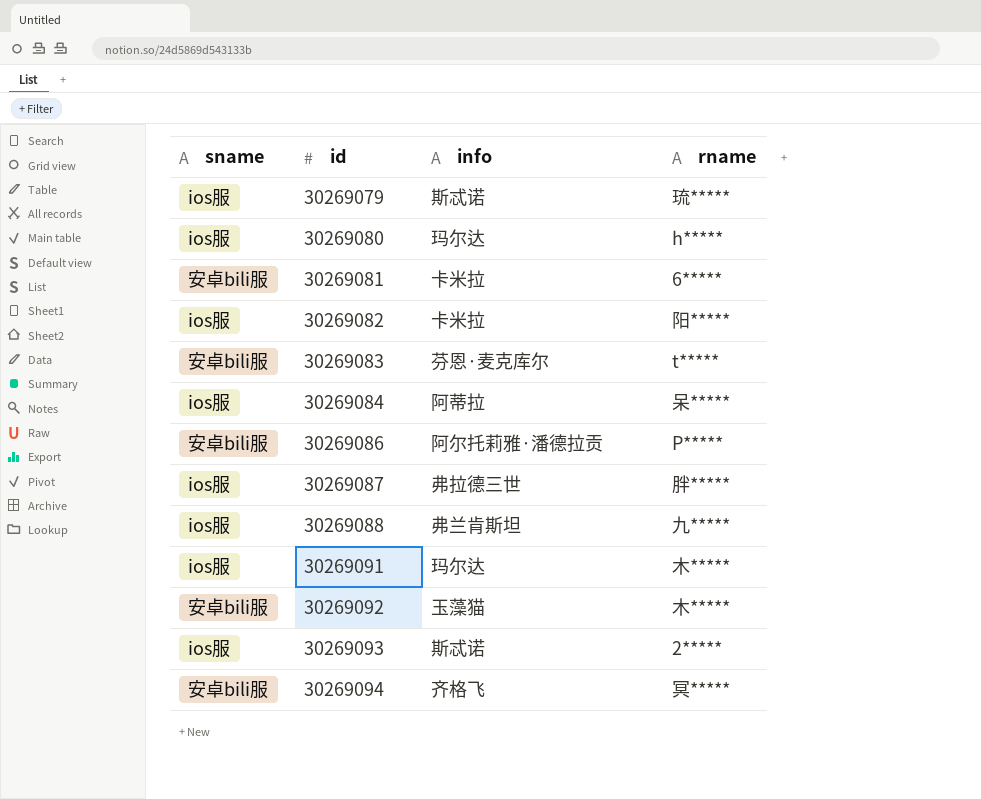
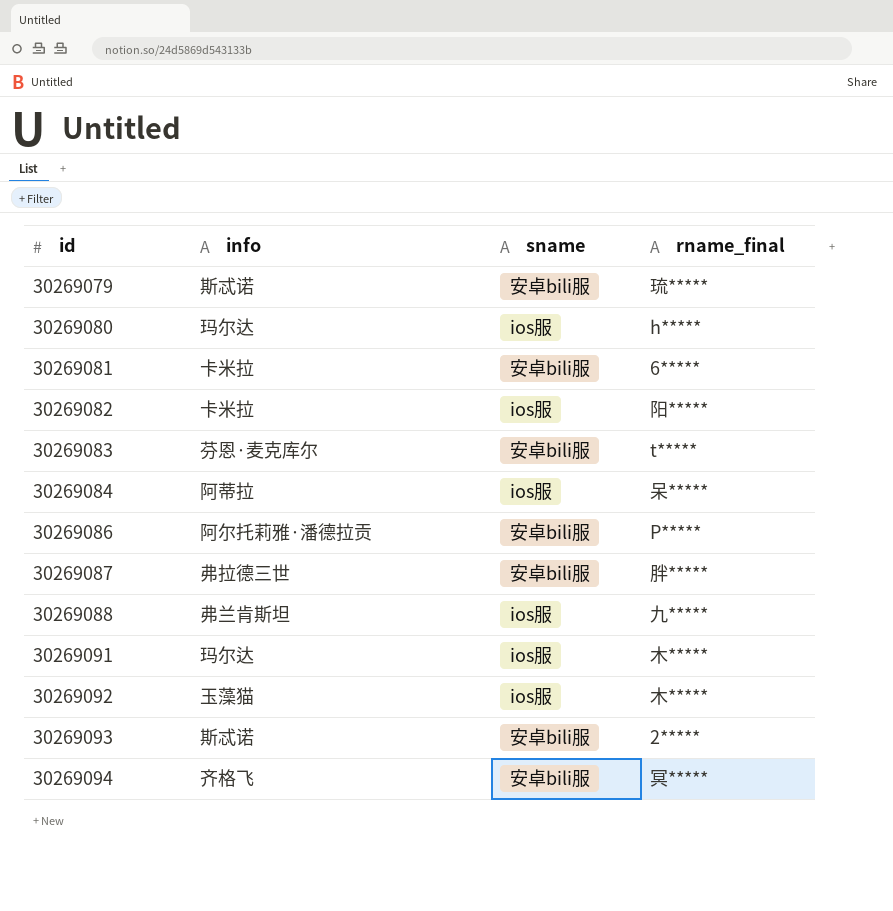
column sname | position: 1 -> 3
column name: rname -> rname_final
30269079 | sname: ios服 -> 安卓bili服
30269087 | sname: ios服 -> 安卓bili服
30269092 | sname: 安卓bili服 -> ios服
30269093 | sname: ios服 -> 安卓bili服

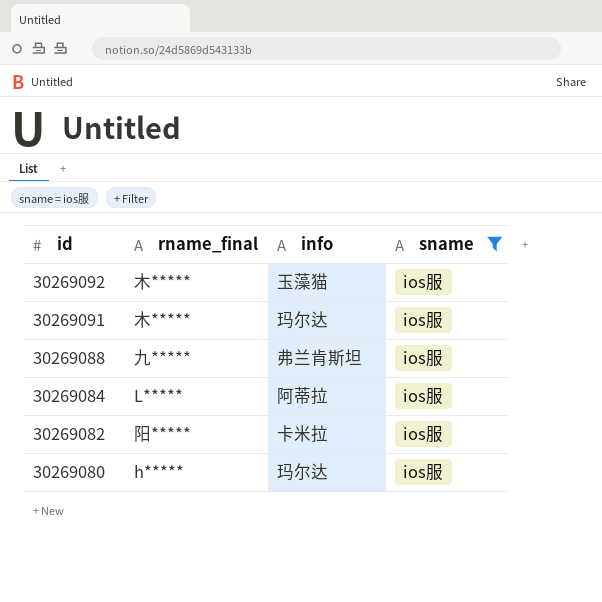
filter: none -> sname = ios服
row order: id ascending -> id descending
column rname_final | position: 4 -> 2
30269084 | rname_final: 呆***** -> L*****

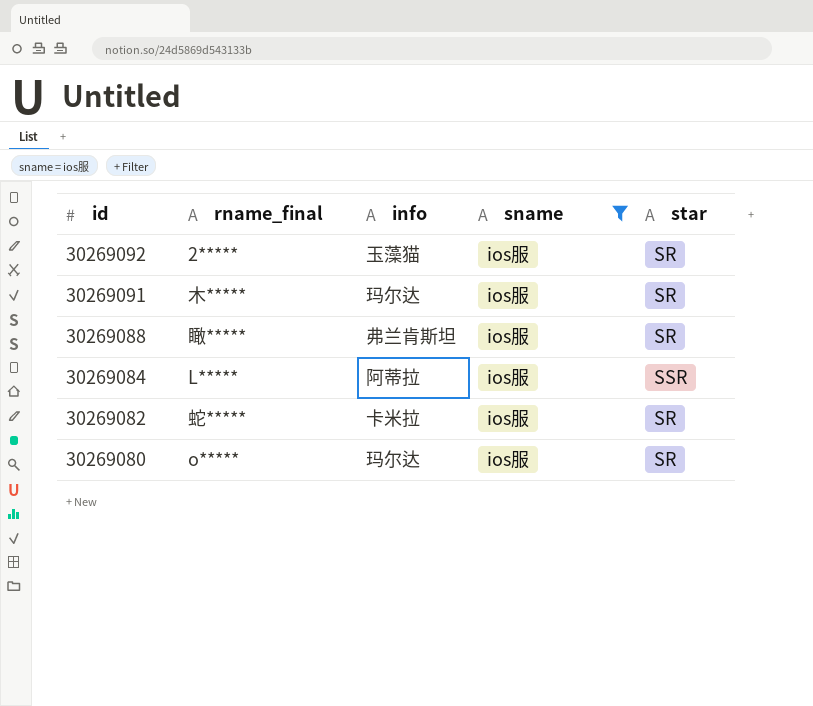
column star | position: none -> 5
30269092 | rname_final: 木***** -> 2*****
30269088 | rname_final: 九***** -> 瞰*****
30269082 | rname_final: 阳***** -> 蛇*****
30269080 | rname_final: h***** -> o*****

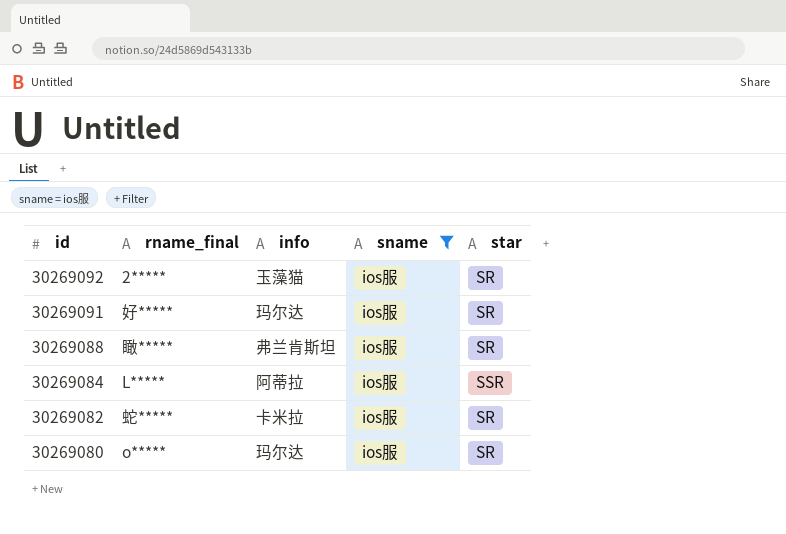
30269091 | rname_final: 木***** -> 好*****

